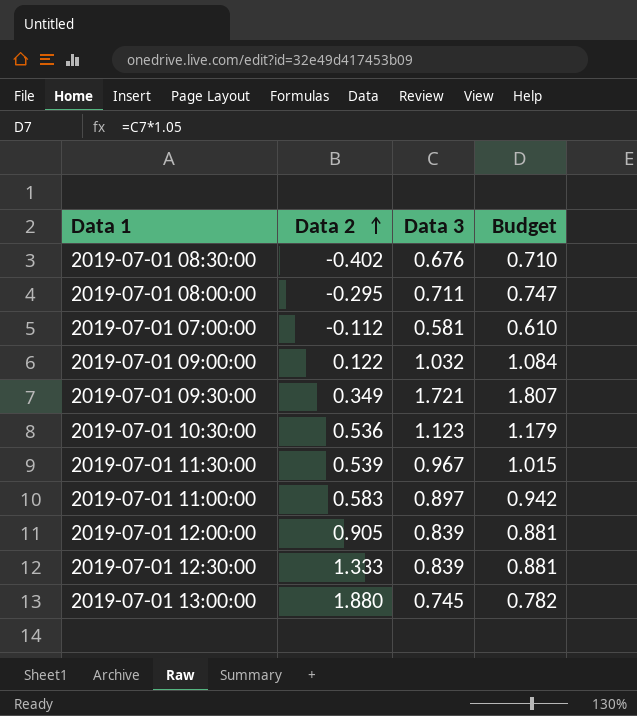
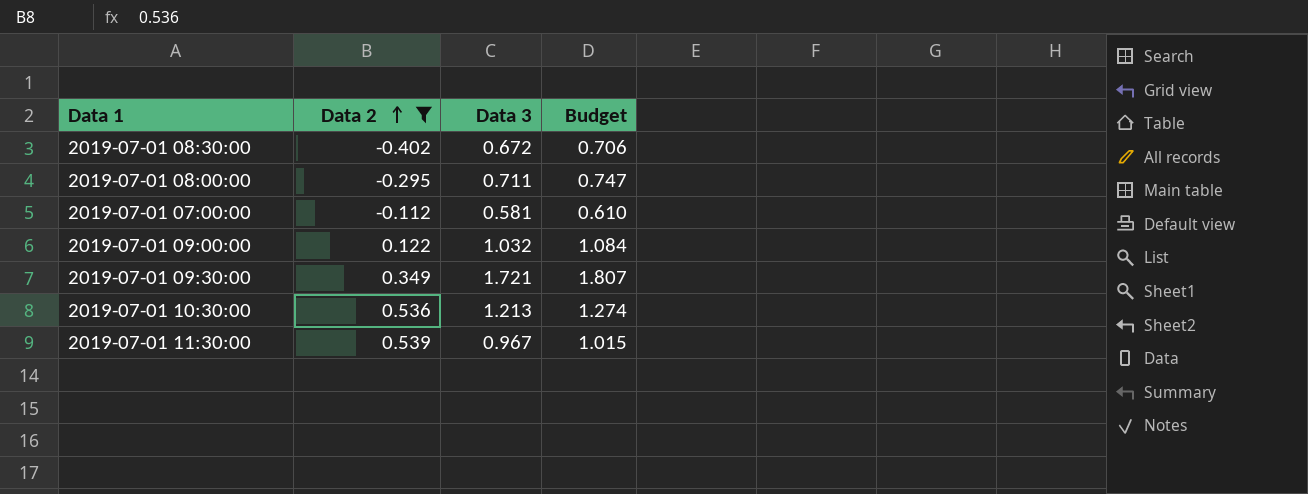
filter: none -> Data 2 <= 0.539
2019-07-01 08:30:00 | Data 3: 0.676 -> 0.672
2019-07-01 08:30:00 | Budget: 0.710 -> 0.706
2019-07-01 10:30:00 | Data 3: 1.123 -> 1.213
2019-07-01 10:30:00 | Budget: 1.179 -> 1.274

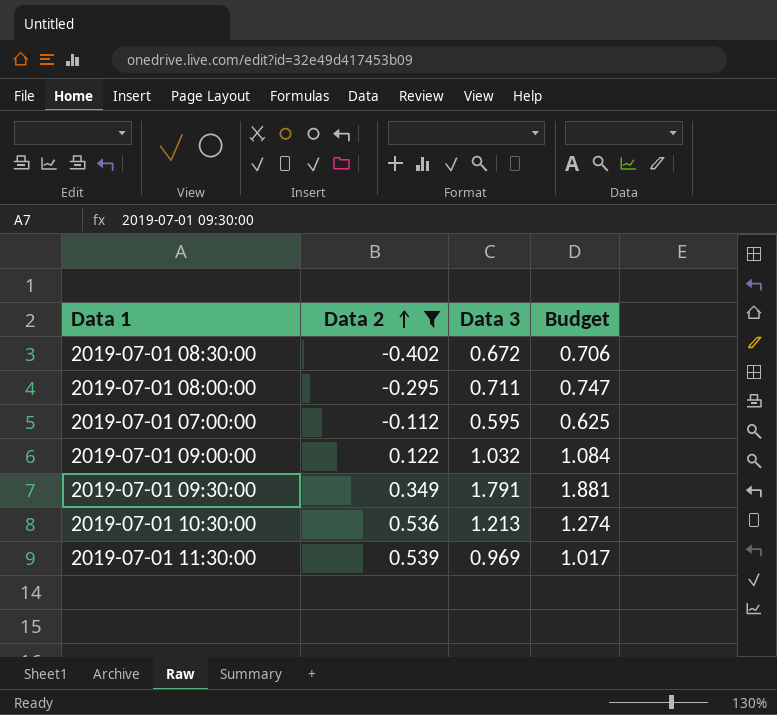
2019-07-01 07:00:00 | Data 3: 0.581 -> 0.595
2019-07-01 07:00:00 | Budget: 0.610 -> 0.625
2019-07-01 09:30:00 | Data 3: 1.721 -> 1.791
2019-07-01 09:30:00 | Budget: 1.807 -> 1.881
2019-07-01 11:30:00 | Data 3: 0.967 -> 0.969
2019-07-01 11:30:00 | Budget: 1.015 -> 1.017

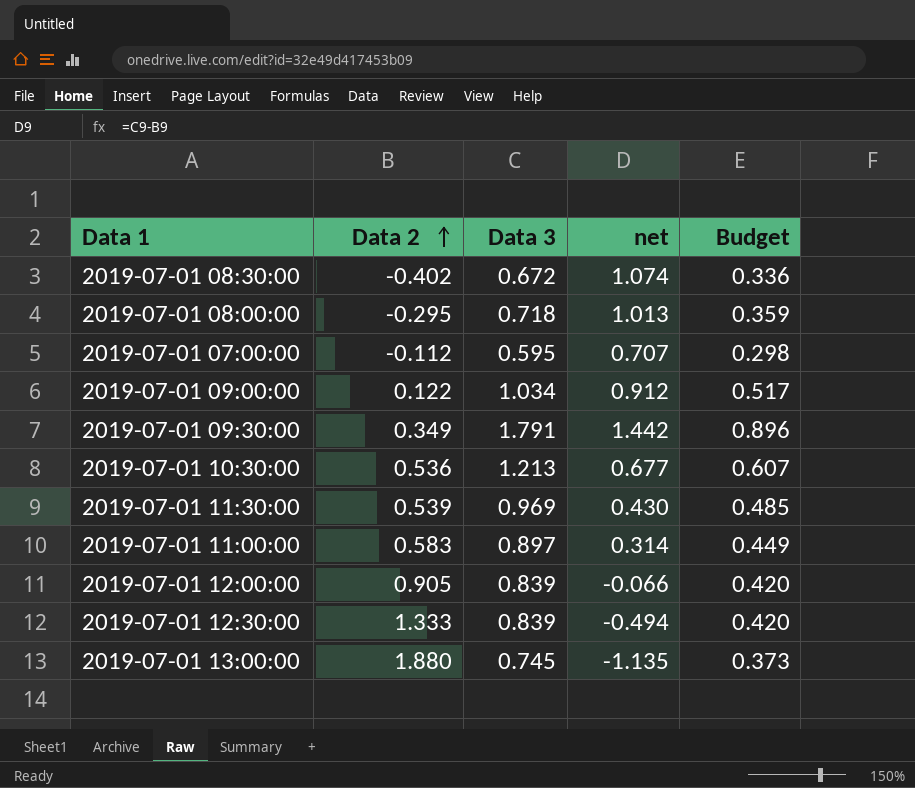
filter: Data 2 <= 0.539 -> none
column net | formula: none -> [Data 3] - [Data 2]
column Budget | formula: [Data 3] * 1.05 -> [Data 3] * 0.5
2019-07-01 08:00:00 | Data 3: 0.711 -> 0.718
2019-07-01 09:00:00 | Data 3: 1.032 -> 1.034

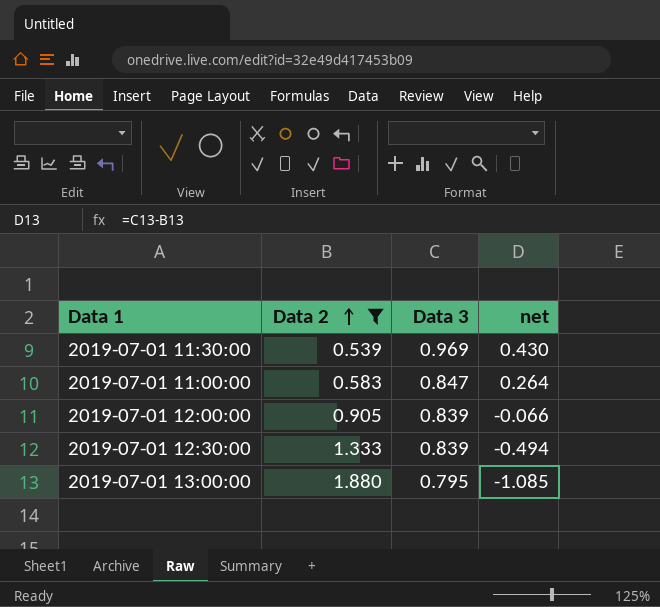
filter: none -> Data 2 >= 0.539
column Budget | formula: [Data 3] * 0.5 -> none
2019-07-01 11:00:00 | Data 3: 0.897 -> 0.847
2019-07-01 11:00:00 | net: 0.314 -> 0.264
2019-07-01 13:00:00 | Data 3: 0.745 -> 0.795
2019-07-01 13:00:00 | net: -1.135 -> -1.085

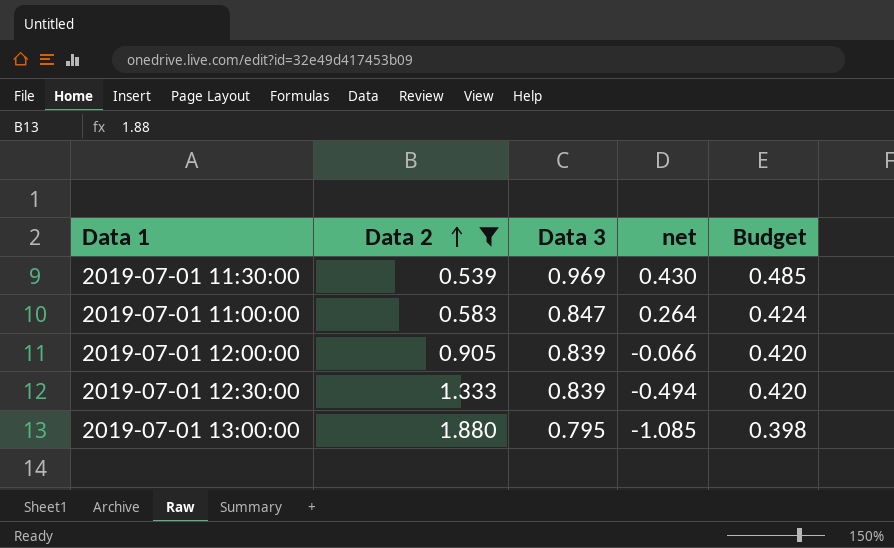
column Budget | formula: none -> [Data 3] * 0.5

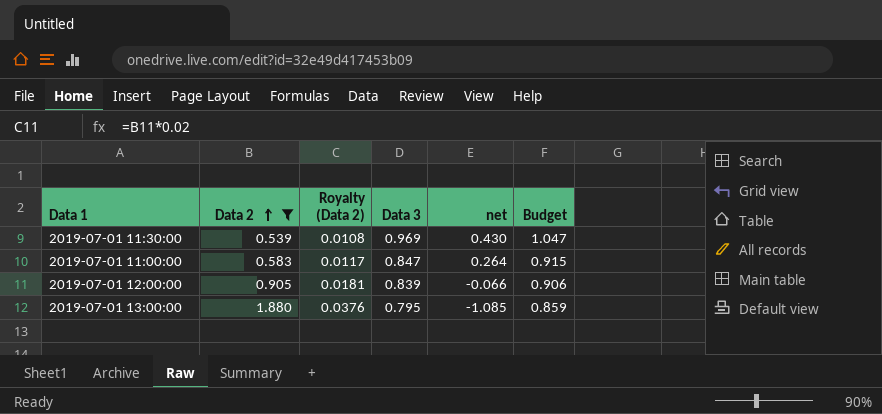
column Royalty (Data 2) | formula: none -> [Data 2] * 0.02
column Budget | formula: [Data 3] * 0.5 -> [Data 3] * 1.08
row 2019-07-01 12:30:00: 1.333 | 0.839 | -0.494 | 0.420 -> none

